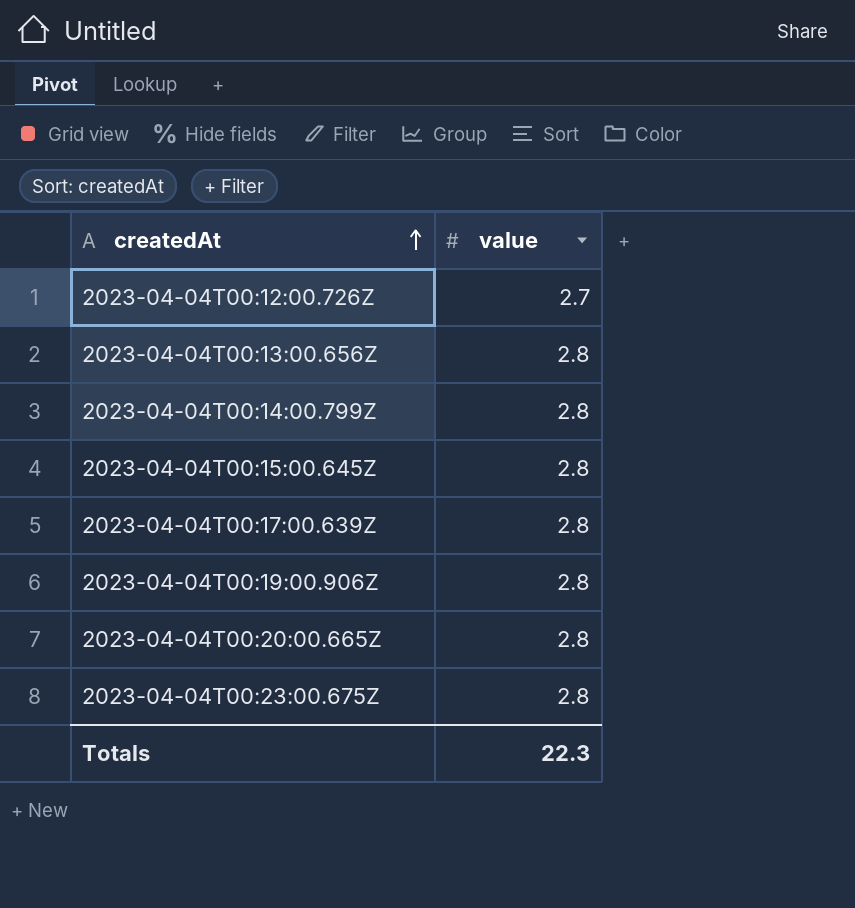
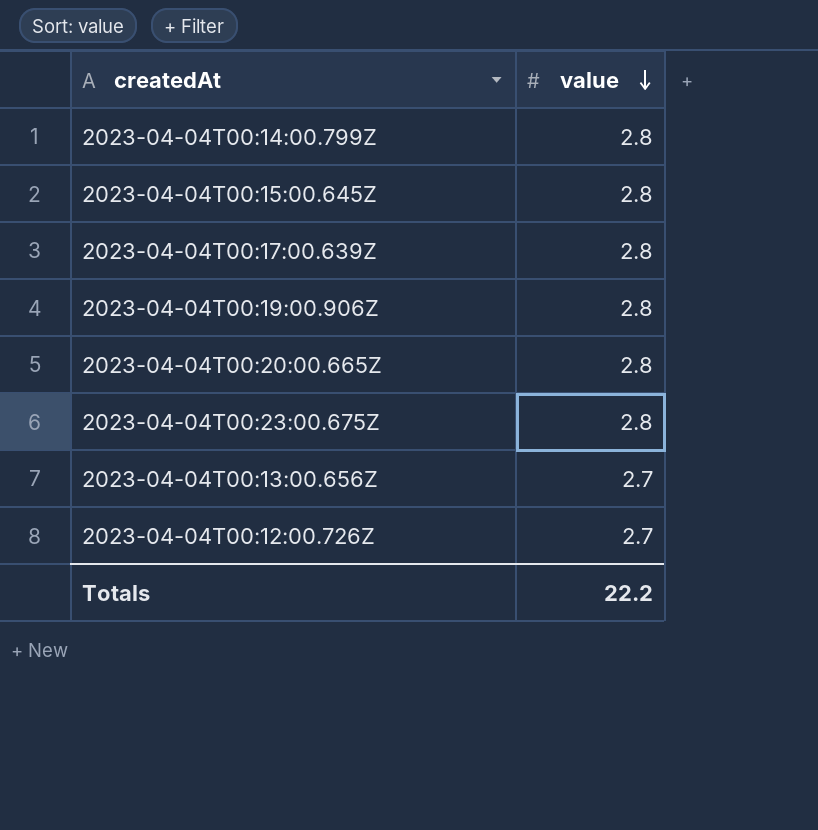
row order: createdAt ascending -> value descending
2023-04-04T00:13:00.656Z | value: 2.8 -> 2.7
Totals | value: 22.3 -> 22.2

